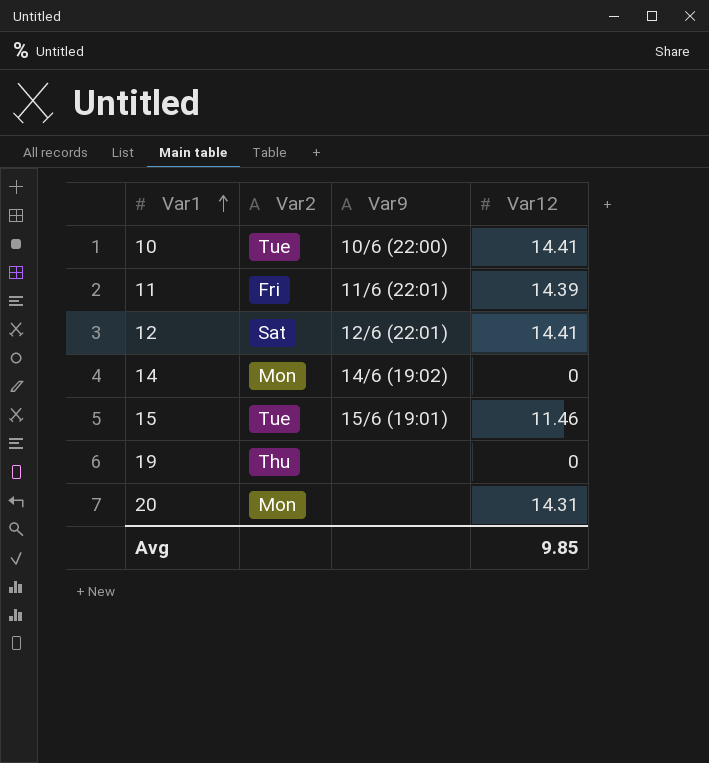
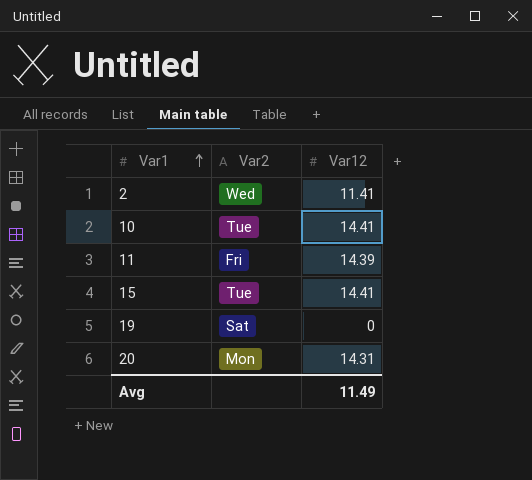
column Var9 | position: 3 -> none
row 12: Sat | 12/6 (22:01) | 14.41 -> none
row 14: Mon | 14/6 (19:02) | 0 -> none
row 2: none -> Wed | 11.41
15 | Var12: 11.46 -> 14.41
19 | Var2: Thu -> Sat
Avg | Var12: 9.85 -> 11.49

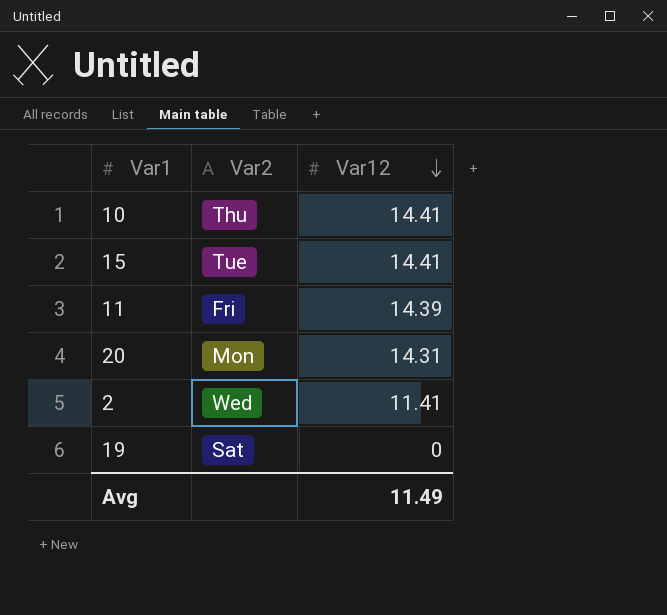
row order: Var1 ascending -> Var12 descending
10 | Var2: Tue -> Thu

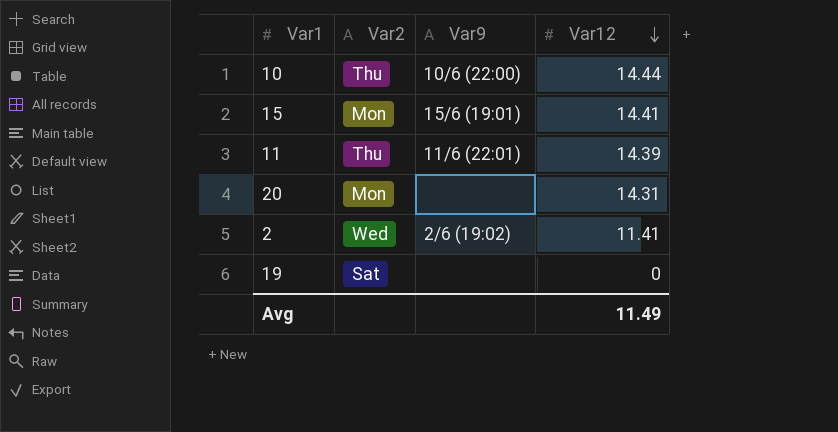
column Var9 | position: none -> 3
10 | Var12: 14.41 -> 14.44
15 | Var2: Tue -> Mon
11 | Var2: Fri -> Thu

